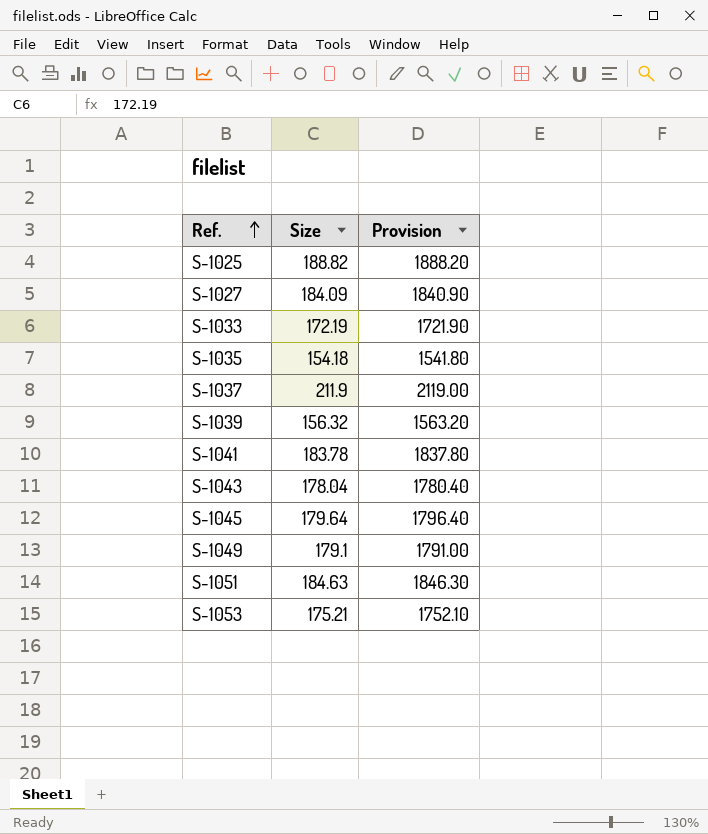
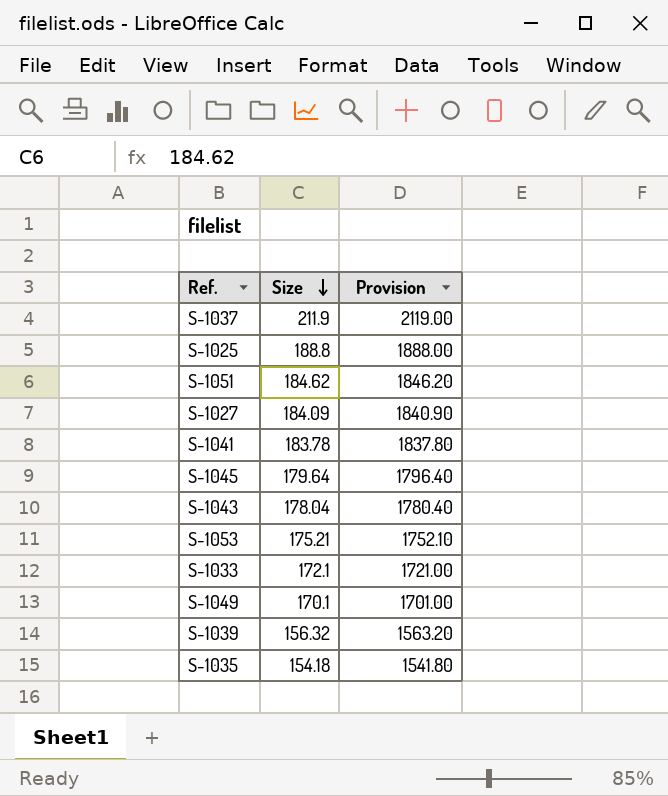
row order: Ref. ascending -> Size descending
S-1025 | Size: 188.82 -> 188.8
S-1025 | Provision: 1888.20 -> 1888.00
S-1051 | Size: 184.63 -> 184.62
S-1051 | Provision: 1846.30 -> 1846.20
S-1033 | Size: 172.19 -> 172.1
S-1033 | Provision: 1721.90 -> 1721.00
S-1049 | Size: 179.1 -> 170.1
S-1049 | Provision: 1791.00 -> 1701.00

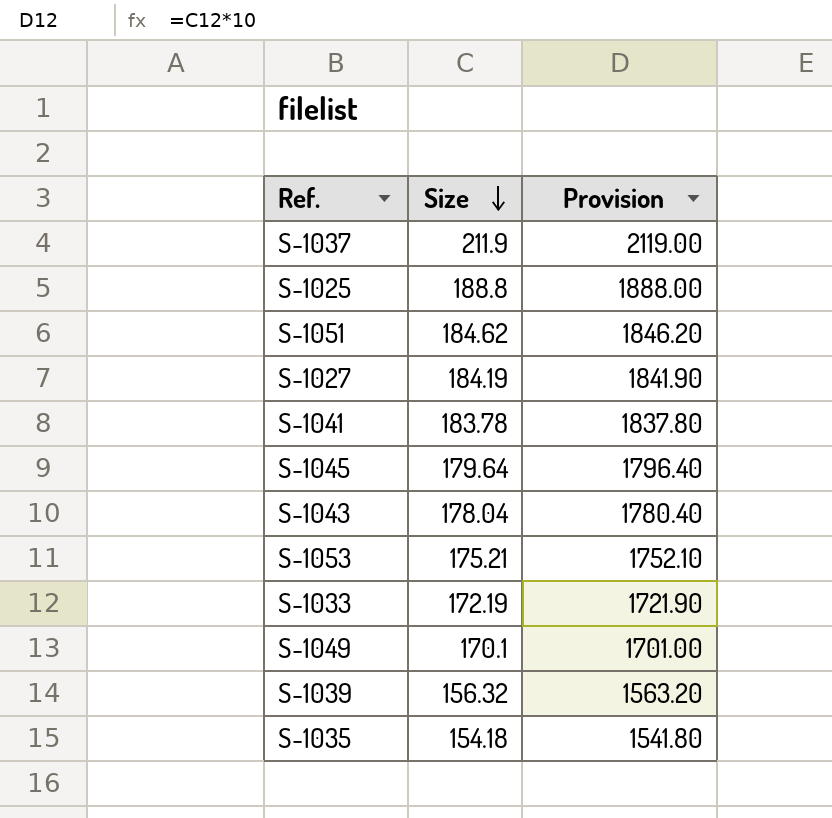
S-1027 | Size: 184.09 -> 184.19
S-1027 | Provision: 1840.90 -> 1841.90
S-1033 | Size: 172.1 -> 172.19
S-1033 | Provision: 1721.00 -> 1721.90

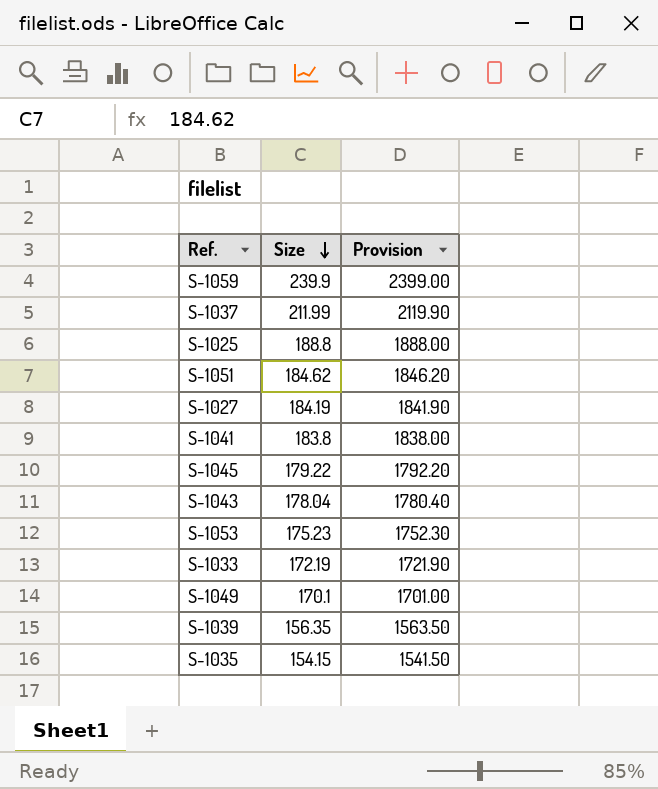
row S-1059: none -> 239.9 | 2399.00
S-1037 | Size: 211.9 -> 211.99
S-1037 | Provision: 2119.00 -> 2119.90
S-1041 | Size: 183.78 -> 183.8
S-1041 | Provision: 1837.80 -> 1838.00
S-1045 | Size: 179.64 -> 179.22
S-1045 | Provision: 1796.40 -> 1792.20
S-1053 | Size: 175.21 -> 175.23
S-1053 | Provision: 1752.10 -> 1752.30
S-1039 | Size: 156.32 -> 156.35
S-1039 | Provision: 1563.20 -> 1563.50
S-1035 | Size: 154.18 -> 154.15
S-1035 | Provision: 1541.80 -> 1541.50

